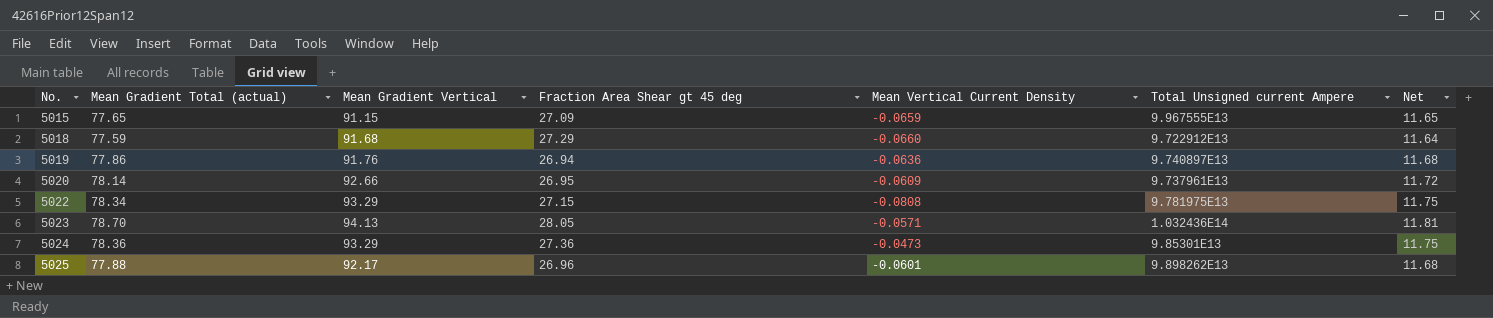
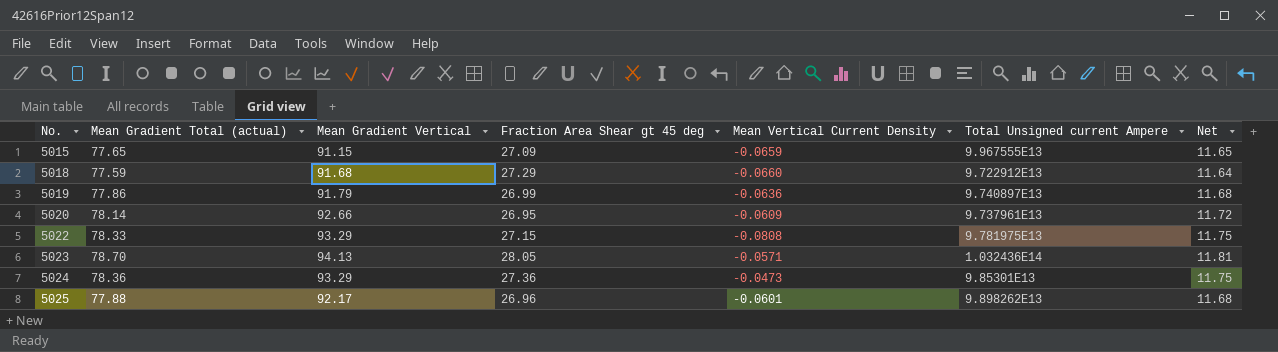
5019 | Mean Gradient Vertical: 91.76 -> 91.79
5019 | Fraction Area Shear gt 45 deg: 26.94 -> 26.99
5022 | Mean Gradient Total (actual): 78.34 -> 78.33

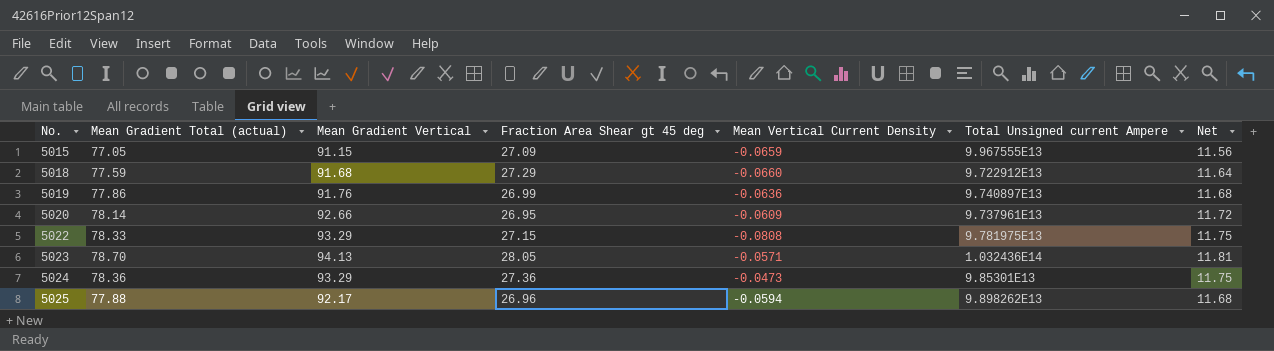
5015 | Mean Gradient Total (actual): 77.65 -> 77.05
5015 | Net: 11.65 -> 11.56
5019 | Mean Gradient Vertical: 91.79 -> 91.76
5025 | Mean Vertical Current Density: -0.0601 -> -0.0594

